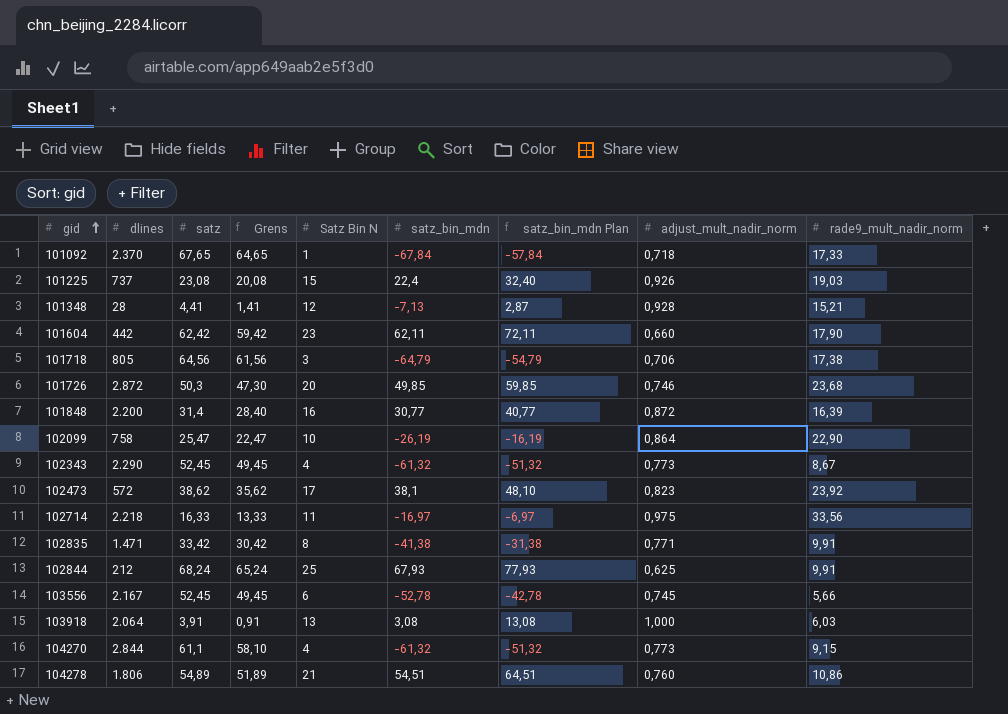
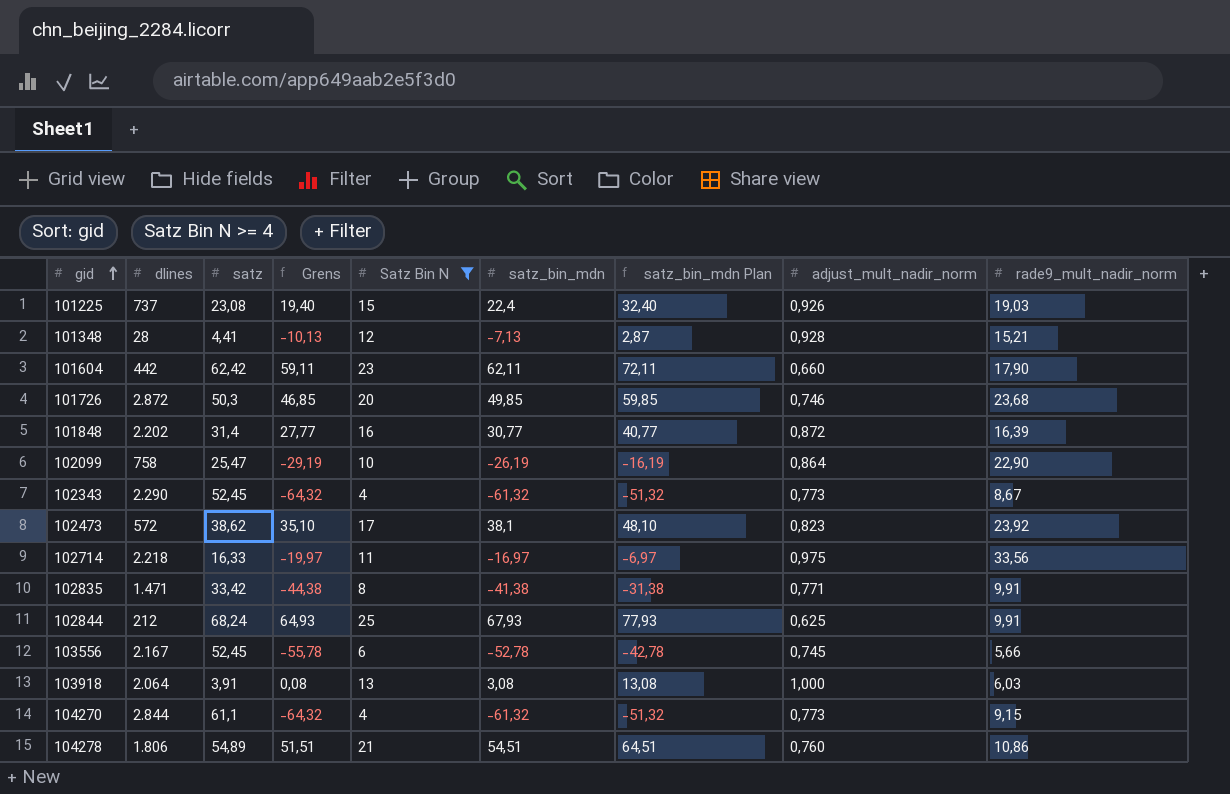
filter: none -> Satz Bin N >= 4
column Grens | formula: [satz] - 3 -> [satz_bin_mdn] - 3
101848 | dlines: 2.200 -> 2.202

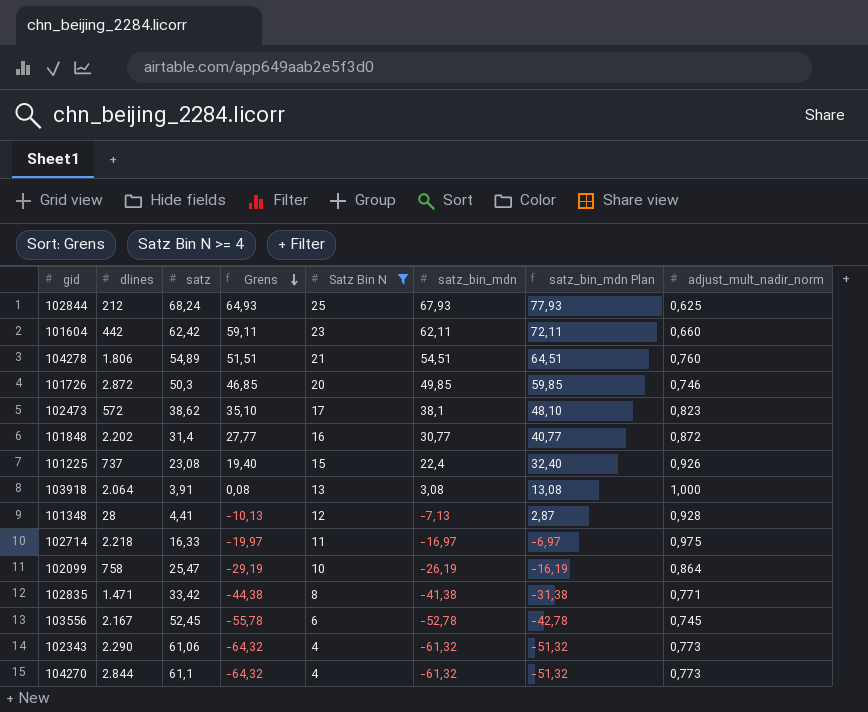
row order: gid ascending -> Grens descending
column rade9_mult_nadir_norm | position: 9 -> none
102343 | satz: 52,45 -> 61,06

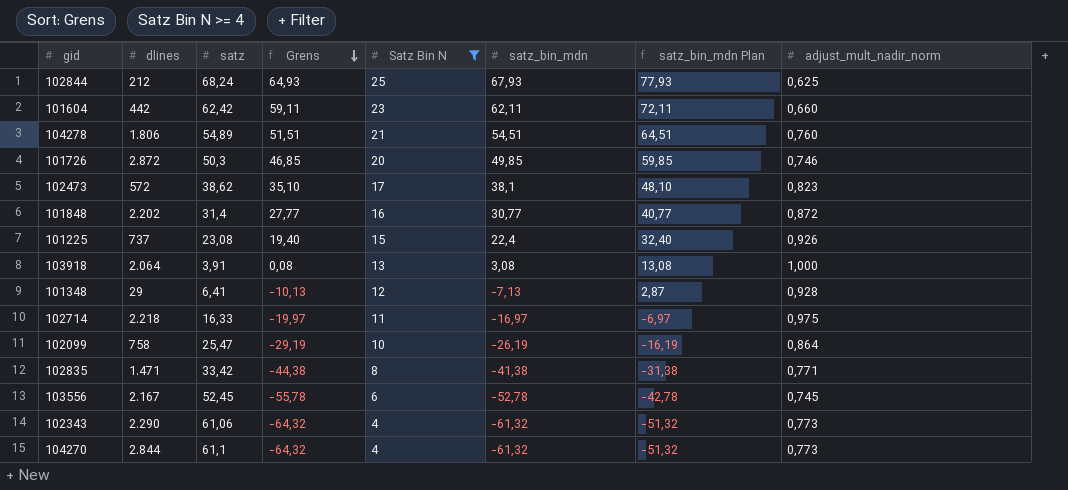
101348 | dlines: 28 -> 29
101348 | satz: 4,41 -> 6,41

